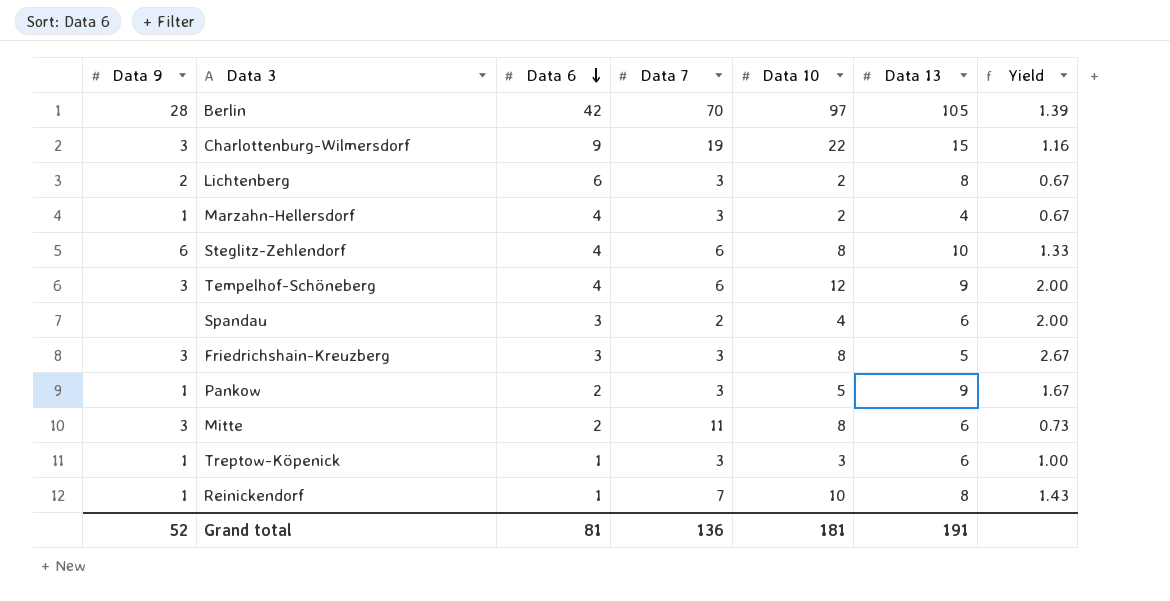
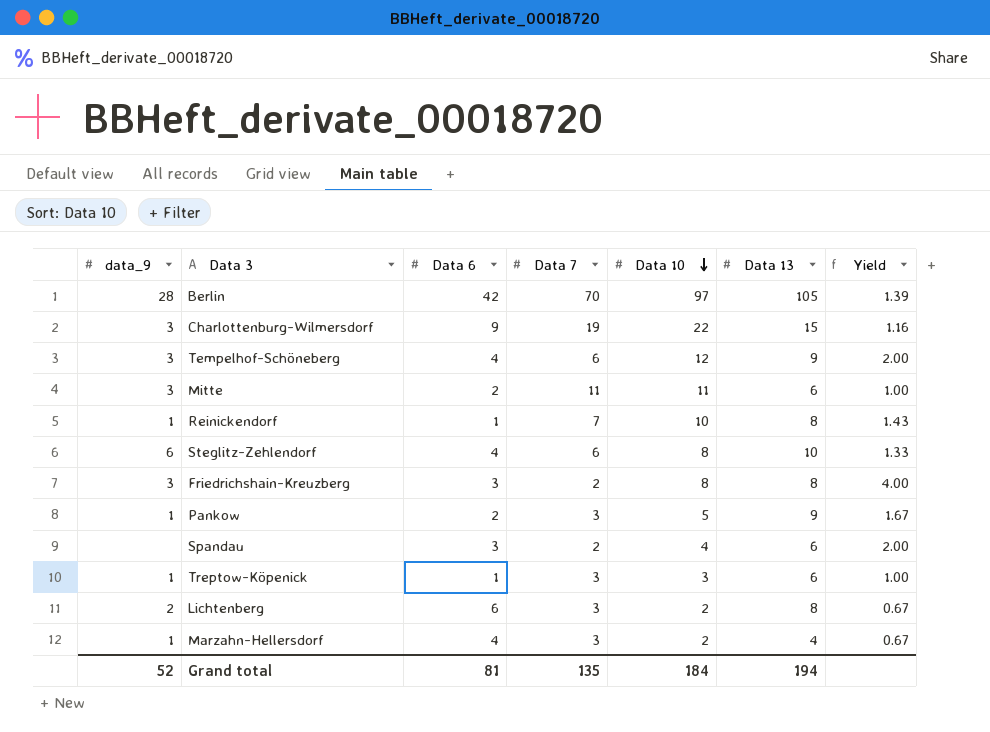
row order: Data 6 descending -> Data 10 descending
column name: Data 9 -> data_9
Mitte | Data 10: 8 -> 11
Mitte | Yield: 0.73 -> 1.00
Friedrichshain-Kreuzberg | Data 7: 3 -> 2
Friedrichshain-Kreuzberg | Data 13: 5 -> 8
Friedrichshain-Kreuzberg | Yield: 2.67 -> 4.00
Grand total | Data 7: 136 -> 135
Grand total | Data 10: 181 -> 184
Grand total | Data 13: 191 -> 194

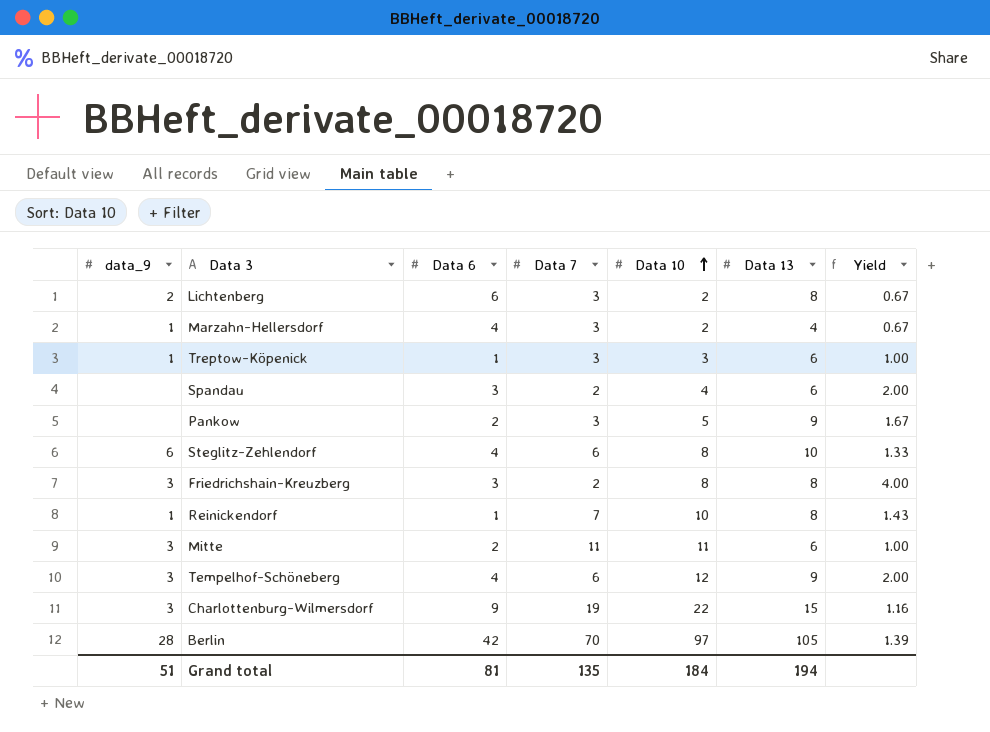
row order: Data 10 descending -> Data 10 ascending
Pankow | data_9: 1 -> none
Grand total | data_9: 52 -> 51

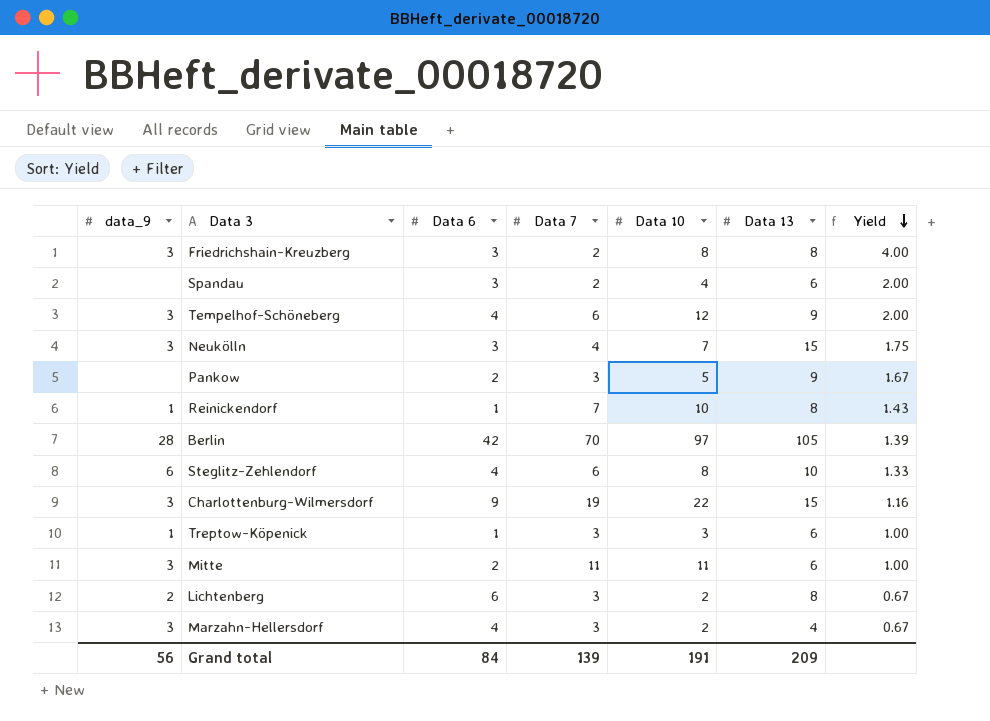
row order: Data 10 ascending -> Yield descending
row Neukölln: none -> 3 | 3 | 4 | 7 | 15 | 1.75
Marzahn-Hellersdorf | data_9: 1 -> 3
Grand total | data_9: 51 -> 56
Grand total | Data 6: 81 -> 84
Grand total | Data 7: 135 -> 139
Grand total | Data 10: 184 -> 191
Grand total | Data 13: 194 -> 209

